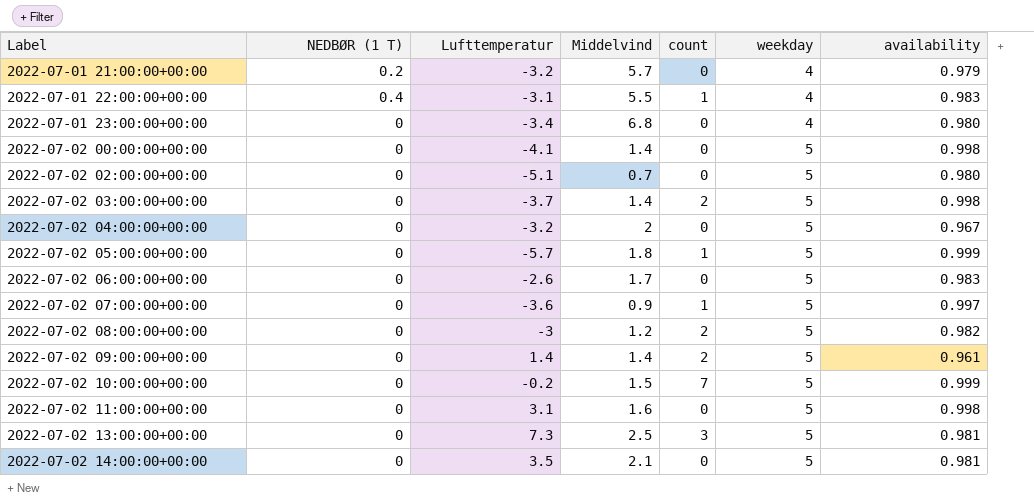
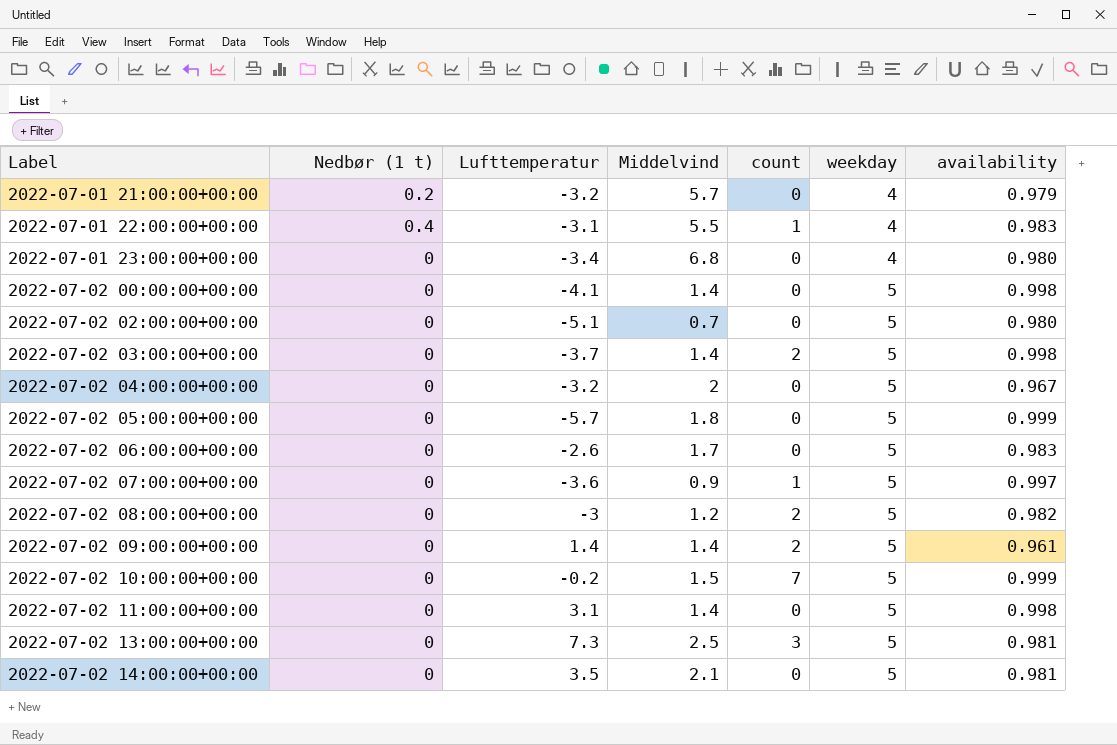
column name: NEDBØR (1 T) -> Nedbør (1 t)
2022-07-02 05:00:00+00:00 | count: 1 -> 0
2022-07-02 11:00:00+00:00 | Middelvind: 1.6 -> 1.4

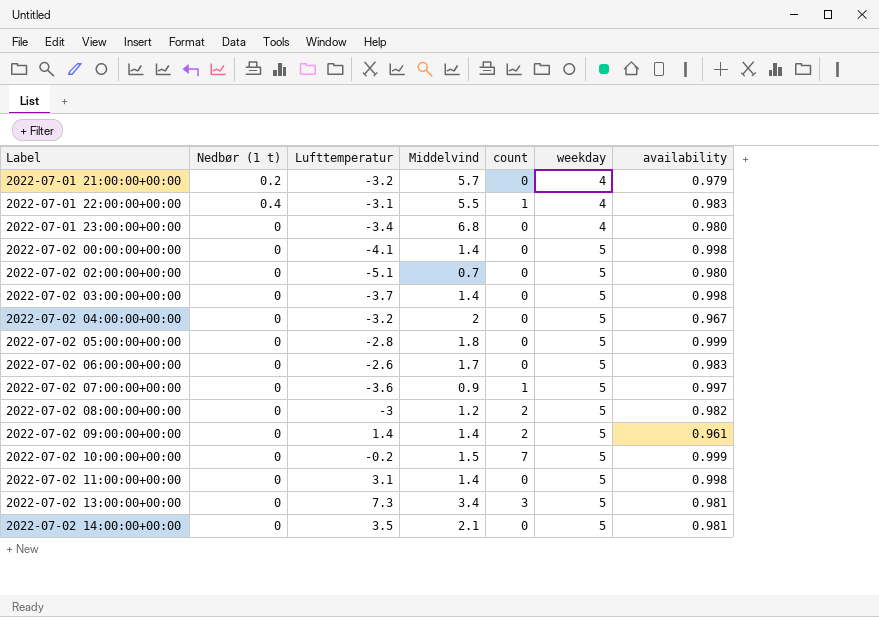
2022-07-02 03:00:00+00:00 | count: 2 -> 0
2022-07-02 05:00:00+00:00 | Lufttemperatur: -5.7 -> -2.8
2022-07-02 13:00:00+00:00 | Middelvind: 2.5 -> 3.4

